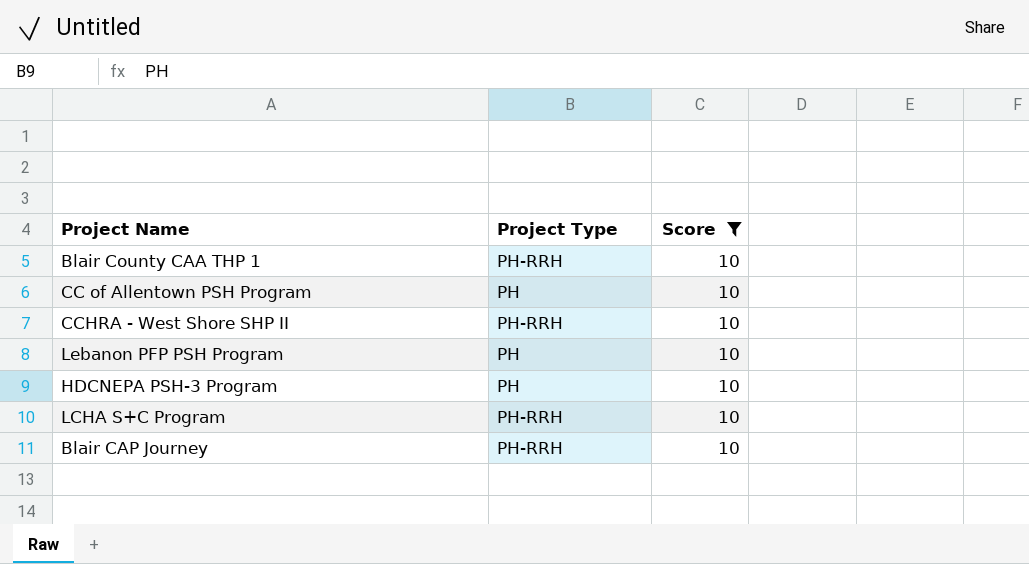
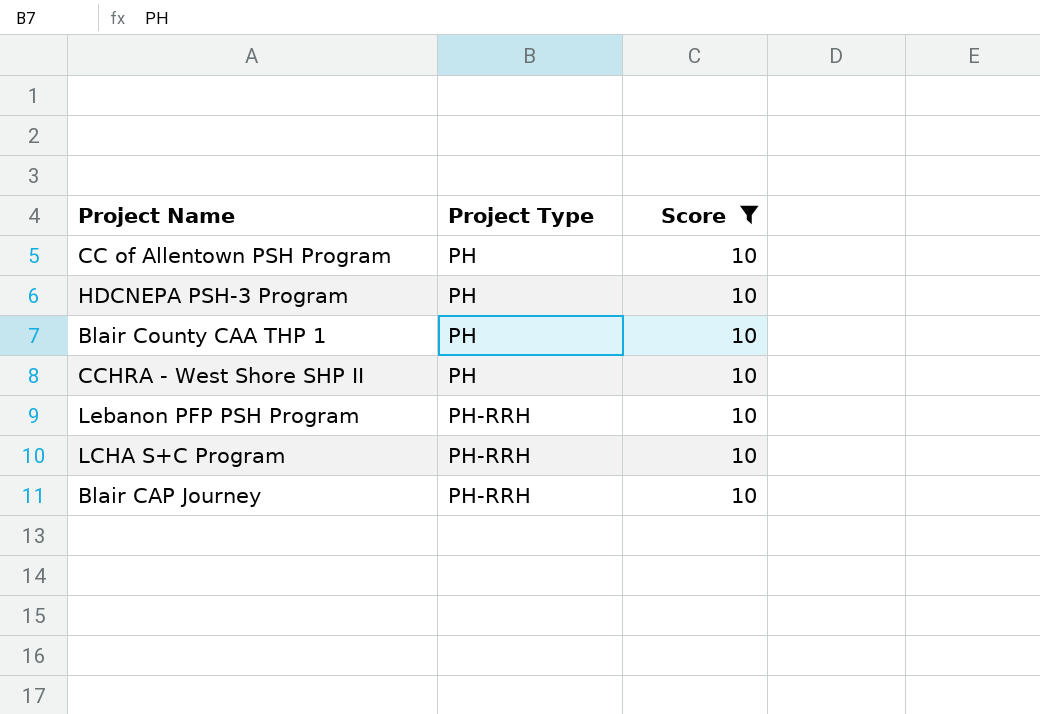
row order: none -> Project Type ascending
Blair County CAA THP 1 | Project Type: PH-RRH -> PH
CCHRA - West Shore SHP II | Project Type: PH-RRH -> PH
Lebanon PFP PSH Program | Project Type: PH -> PH-RRH

